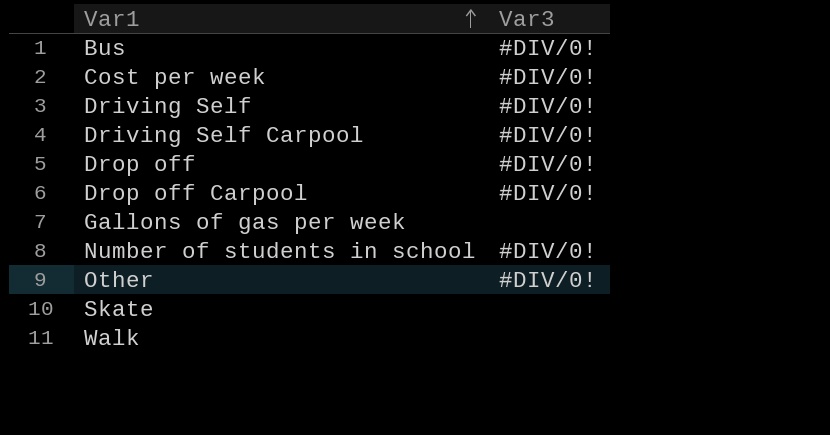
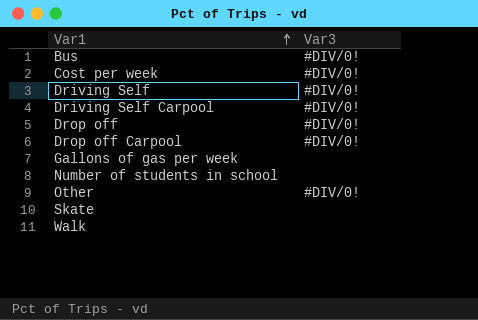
Number of students in school | Var3: #DIV/0! -> none

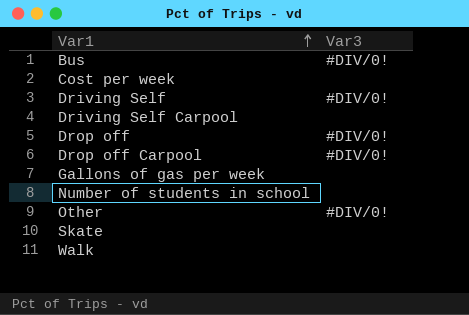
Cost per week | Var3: #DIV/0! -> none
Driving Self Carpool | Var3: #DIV/0! -> none

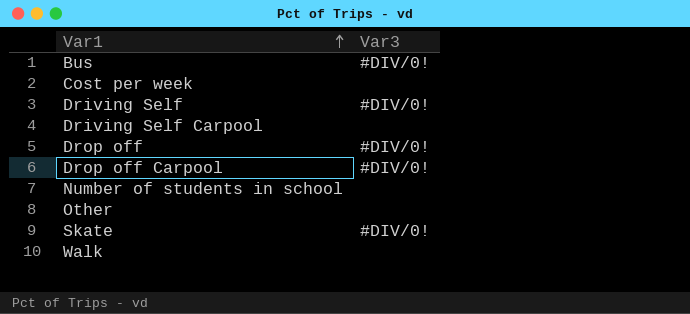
row Gallons of gas per week: none -> none
Other | Var3: #DIV/0! -> none
Skate | Var3: none -> #DIV/0!

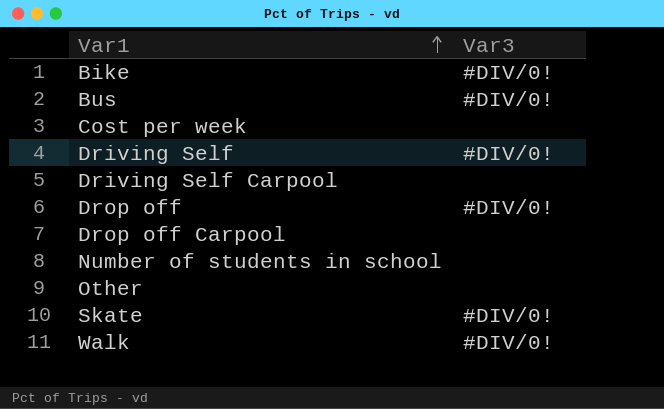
row Bike: none -> #DIV/0!
Drop off Carpool | Var3: #DIV/0! -> none
Walk | Var3: none -> #DIV/0!

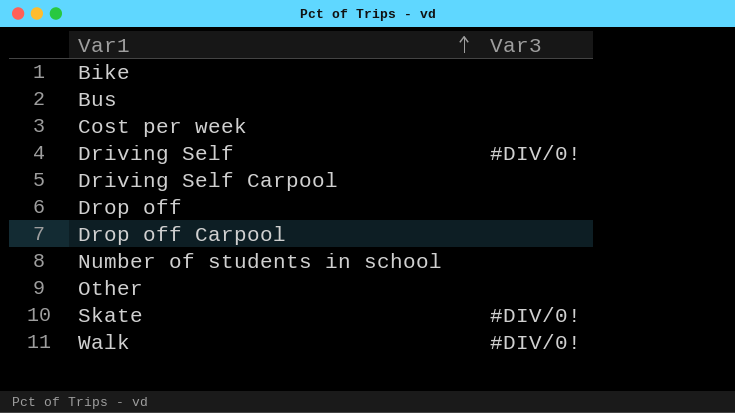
Bike | Var3: #DIV/0! -> none
Bus | Var3: #DIV/0! -> none
Drop off | Var3: #DIV/0! -> none

